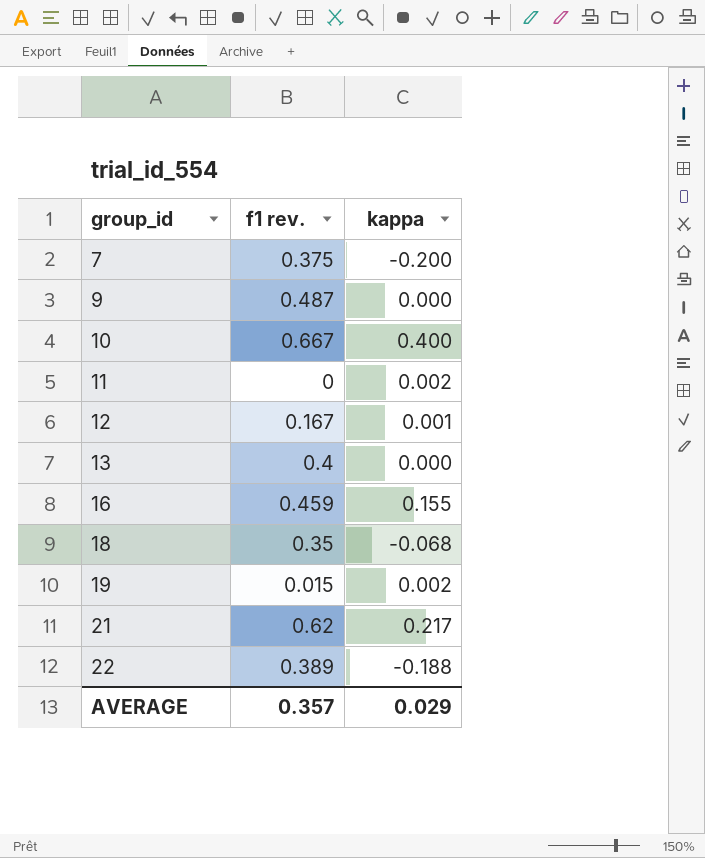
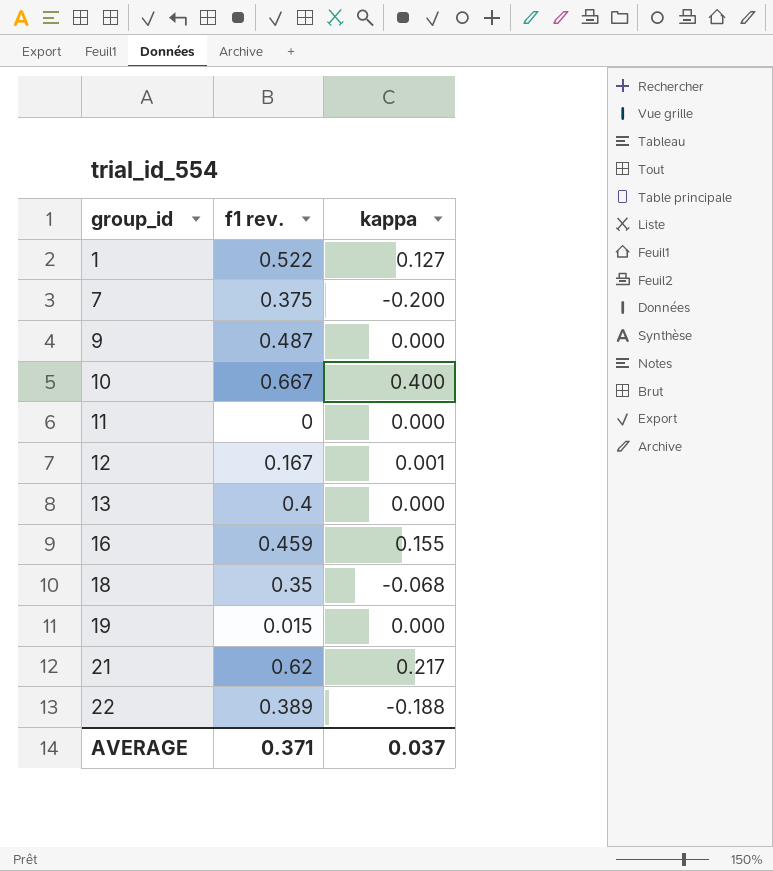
row 1: none -> 0.522 | 0.127
11 | kappa: 0.002 -> 0.000
19 | kappa: 0.002 -> 0.000
AVERAGE | f1 rev.: 0.357 -> 0.371
AVERAGE | kappa: 0.029 -> 0.037

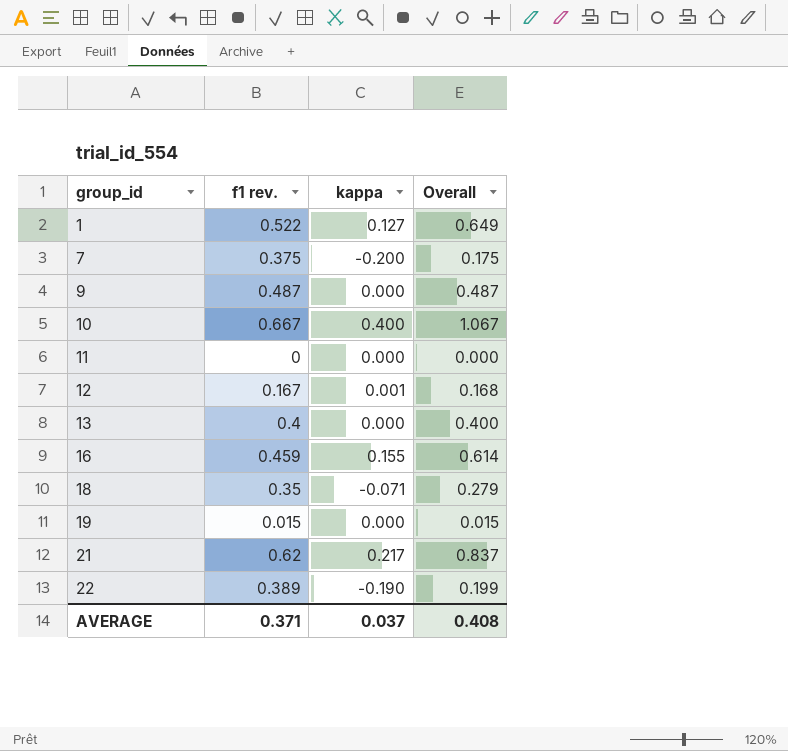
column Overall | formula: none -> [f1 rev.] + [kappa]
18 | kappa: -0.068 -> -0.071
22 | kappa: -0.188 -> -0.190

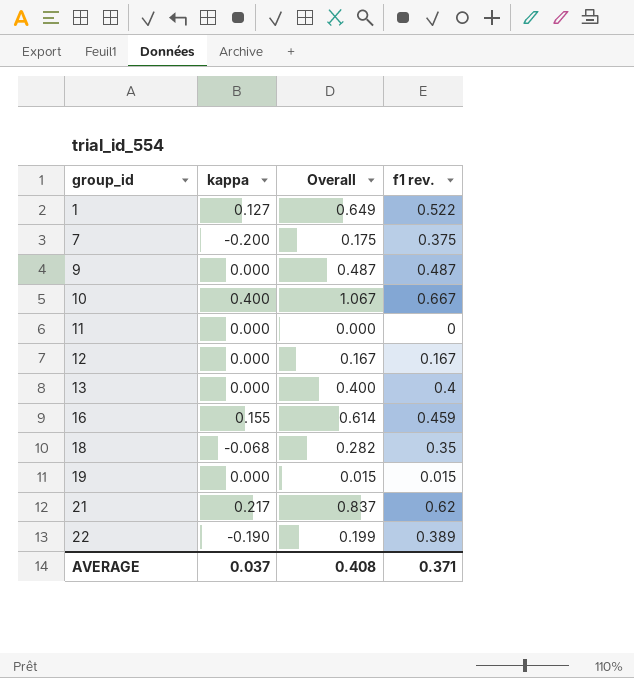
column f1 rev. | position: 2 -> 4
12 | kappa: 0.001 -> 0.000
12 | Overall: 0.168 -> 0.167
18 | kappa: -0.071 -> -0.068
18 | Overall: 0.279 -> 0.282

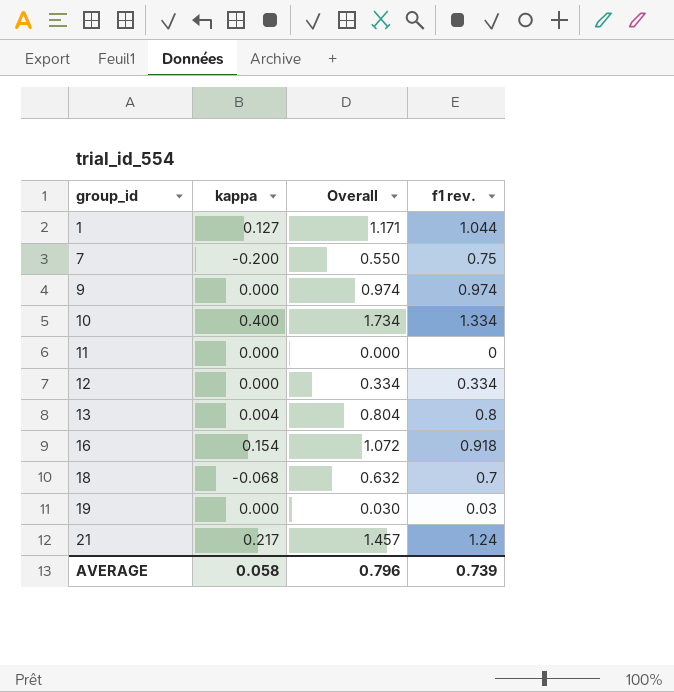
row 22: -0.190 | 0.199 | 0.389 -> none
1 | Overall: 0.649 -> 1.171
1 | f1 rev.: 0.522 -> 1.044
7 | Overall: 0.175 -> 0.550
7 | f1 rev.: 0.375 -> 0.75
9 | Overall: 0.487 -> 0.974
9 | f1 rev.: 0.487 -> 0.974
10 | Overall: 1.067 -> 1.734
10 | f1 rev.: 0.667 -> 1.334
12 | Overall: 0.167 -> 0.334
12 | f1 rev.: 0.167 -> 0.334
13 | kappa: 0.000 -> 0.004
13 | Overall: 0.400 -> 0.804
13 | f1 rev.: 0.4 -> 0.8
16 | kappa: 0.155 -> 0.154
16 | Overall: 0.614 -> 1.072
16 | f1 rev.: 0.459 -> 0.918
18 | Overall: 0.282 -> 0.632
18 | f1 rev.: 0.35 -> 0.7
19 | Overall: 0.015 -> 0.030
19 | f1 rev.: 0.015 -> 0.03
21 | Overall: 0.837 -> 1.457
21 | f1 rev.: 0.62 -> 1.24
AVERAGE | kappa: 0.037 -> 0.058
AVERAGE | Overall: 0.408 -> 0.796
AVERAGE | f1 rev.: 0.371 -> 0.739

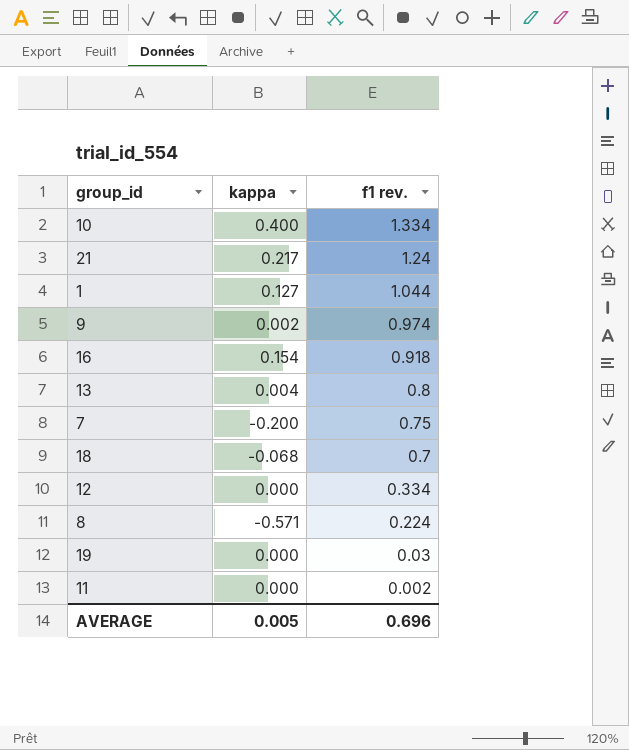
row order: group_id ascending -> f1 rev. descending
column Overall | formula: [kappa] + [f1 rev.] -> none
9 | kappa: 0.000 -> 0.002
row 8: none -> -0.571 | 0.224
11 | f1 rev.: 0 -> 0.002
AVERAGE | kappa: 0.058 -> 0.005
AVERAGE | f1 rev.: 0.739 -> 0.696

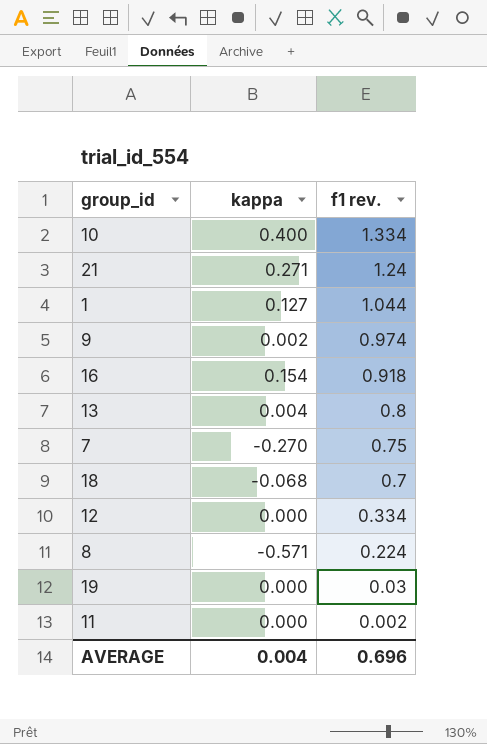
21 | kappa: 0.217 -> 0.271
7 | kappa: -0.200 -> -0.270
AVERAGE | kappa: 0.005 -> 0.004

